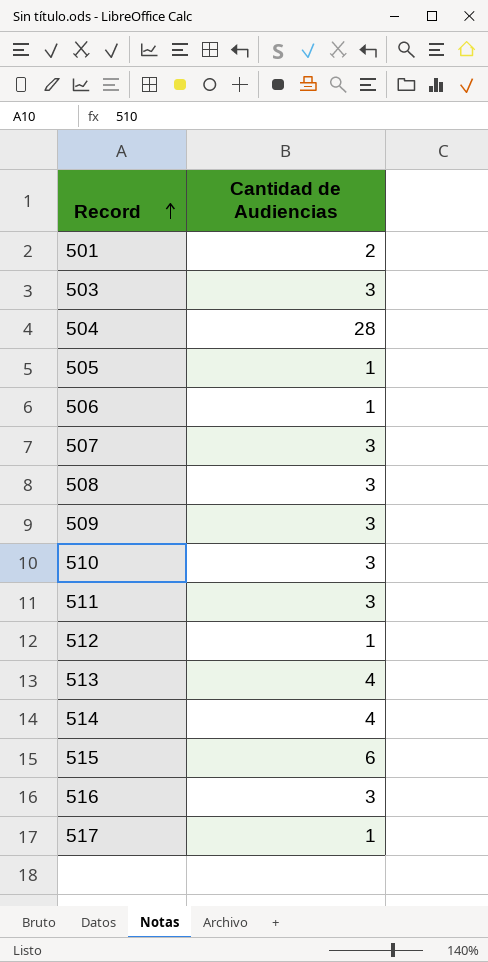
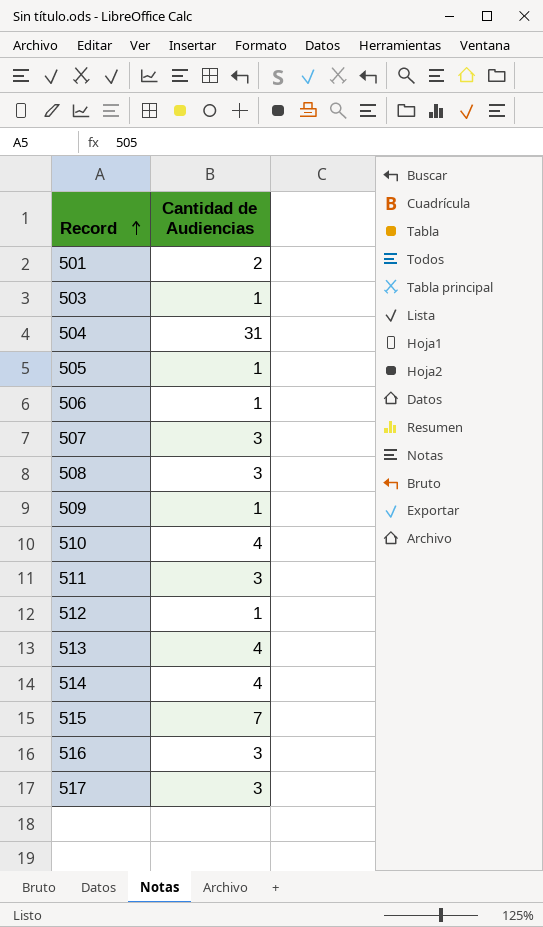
503 | Cantidad de Audiencias: 3 -> 1
504 | Cantidad de Audiencias: 28 -> 31
509 | Cantidad de Audiencias: 3 -> 1
510 | Cantidad de Audiencias: 3 -> 4
515 | Cantidad de Audiencias: 6 -> 7
517 | Cantidad de Audiencias: 1 -> 3

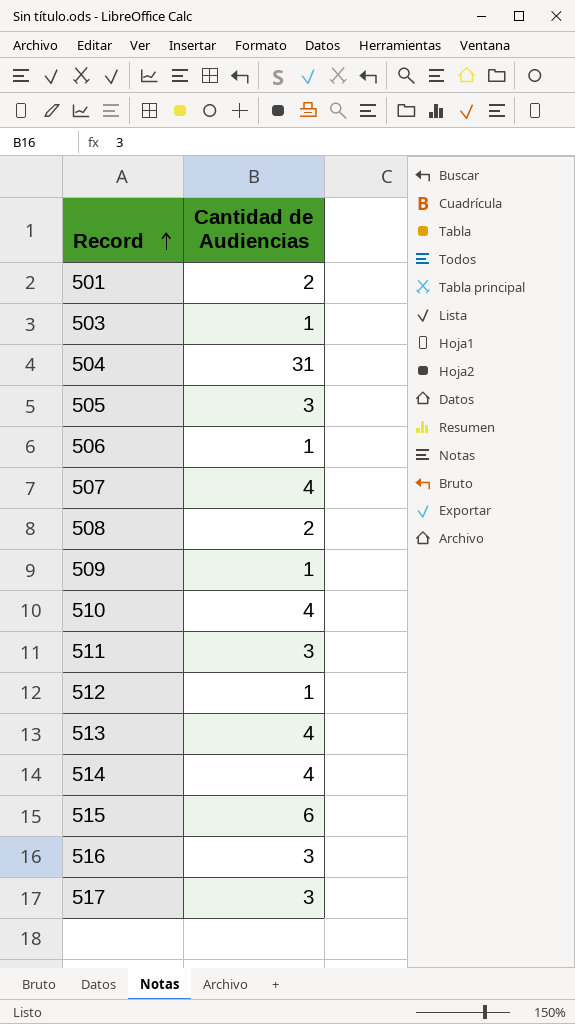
505 | Cantidad de Audiencias: 1 -> 3
507 | Cantidad de Audiencias: 3 -> 4
508 | Cantidad de Audiencias: 3 -> 2
515 | Cantidad de Audiencias: 7 -> 6

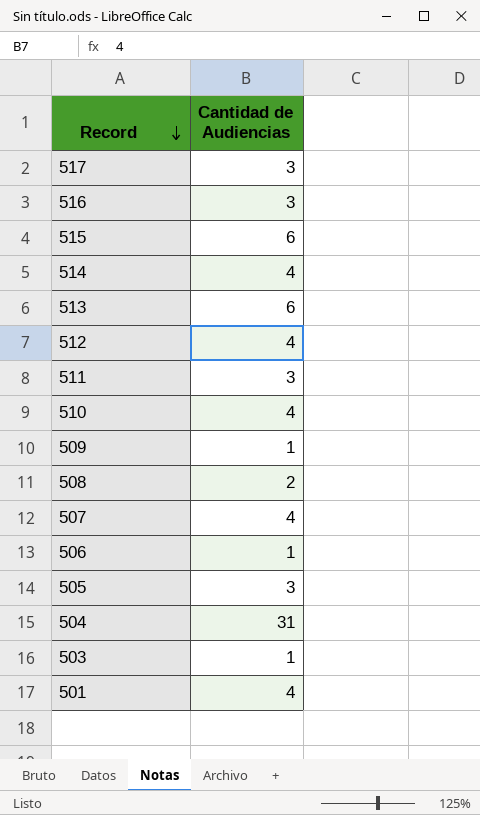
row order: Record ascending -> Record descending
513 | Cantidad de Audiencias: 4 -> 6
512 | Cantidad de Audiencias: 1 -> 4
501 | Cantidad de Audiencias: 2 -> 4

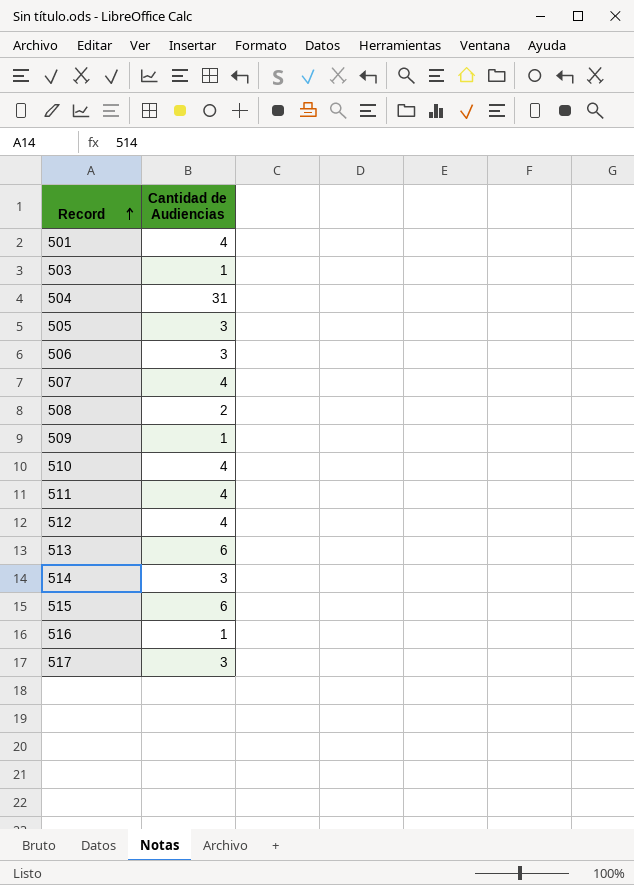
row order: Record descending -> Record ascending
506 | Cantidad de Audiencias: 1 -> 3
511 | Cantidad de Audiencias: 3 -> 4
514 | Cantidad de Audiencias: 4 -> 3
516 | Cantidad de Audiencias: 3 -> 1

